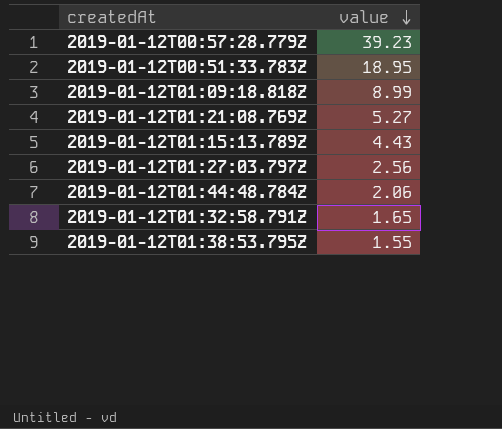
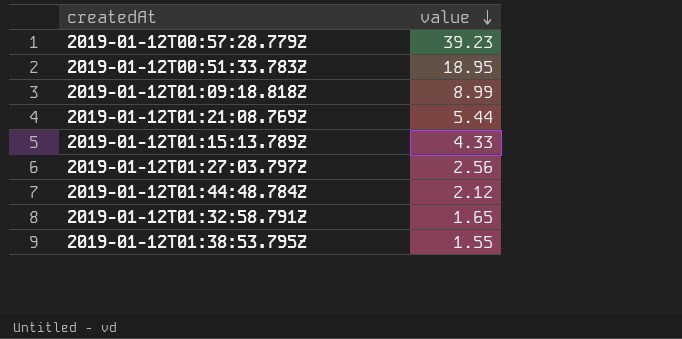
2019-01-12T01:21:08.769Z | value: 5.27 -> 5.44
2019-01-12T01:15:13.789Z | value: 4.43 -> 4.33
2019-01-12T01:44:48.784Z | value: 2.06 -> 2.12

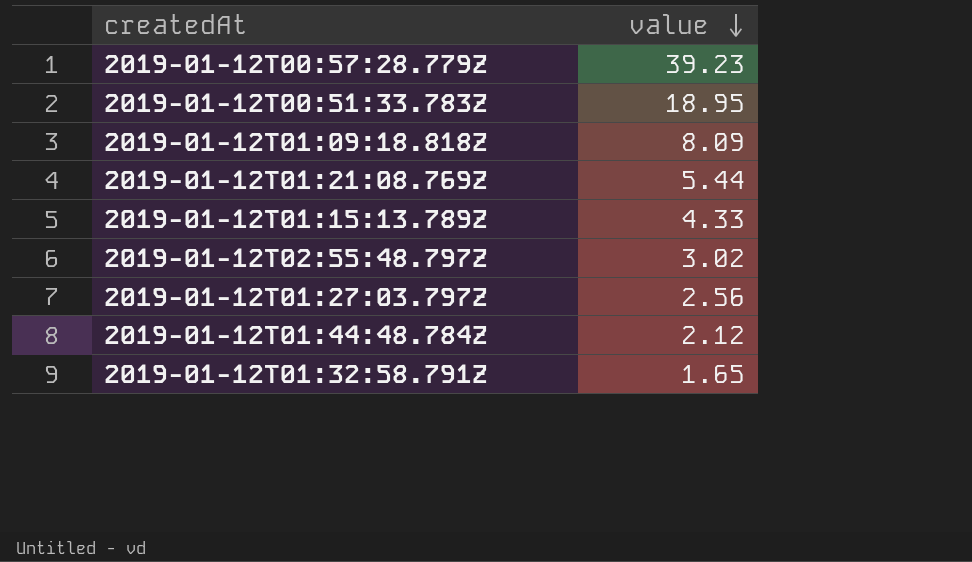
row 2019-01-12T01:38:53.795Z: 1.55 -> none
2019-01-12T01:09:18.818Z | value: 8.99 -> 8.09
row 2019-01-12T02:55:48.797Z: none -> 3.02

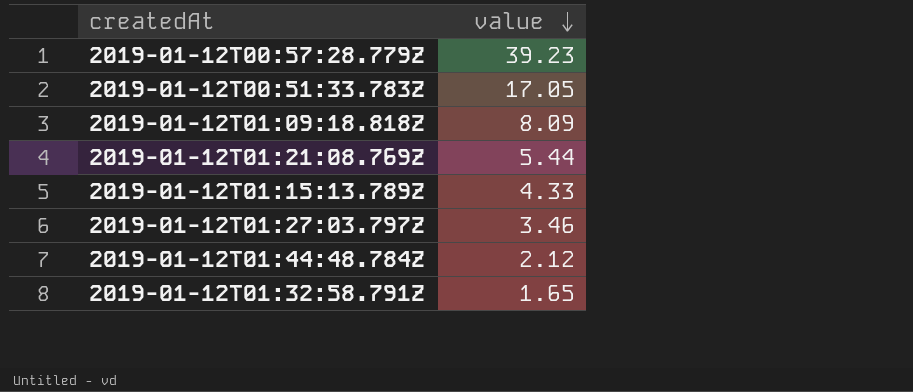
row 2019-01-12T02:55:48.797Z: 3.02 -> none
2019-01-12T00:51:33.783Z | value: 18.95 -> 17.05
2019-01-12T01:27:03.797Z | value: 2.56 -> 3.46

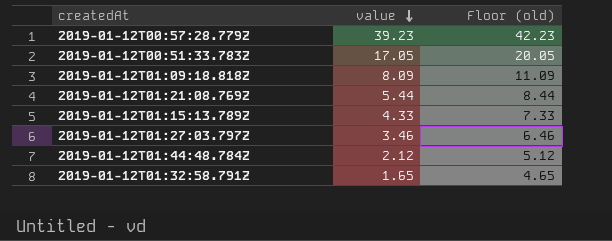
column Floor (old) | formula: none -> [value] + 3

